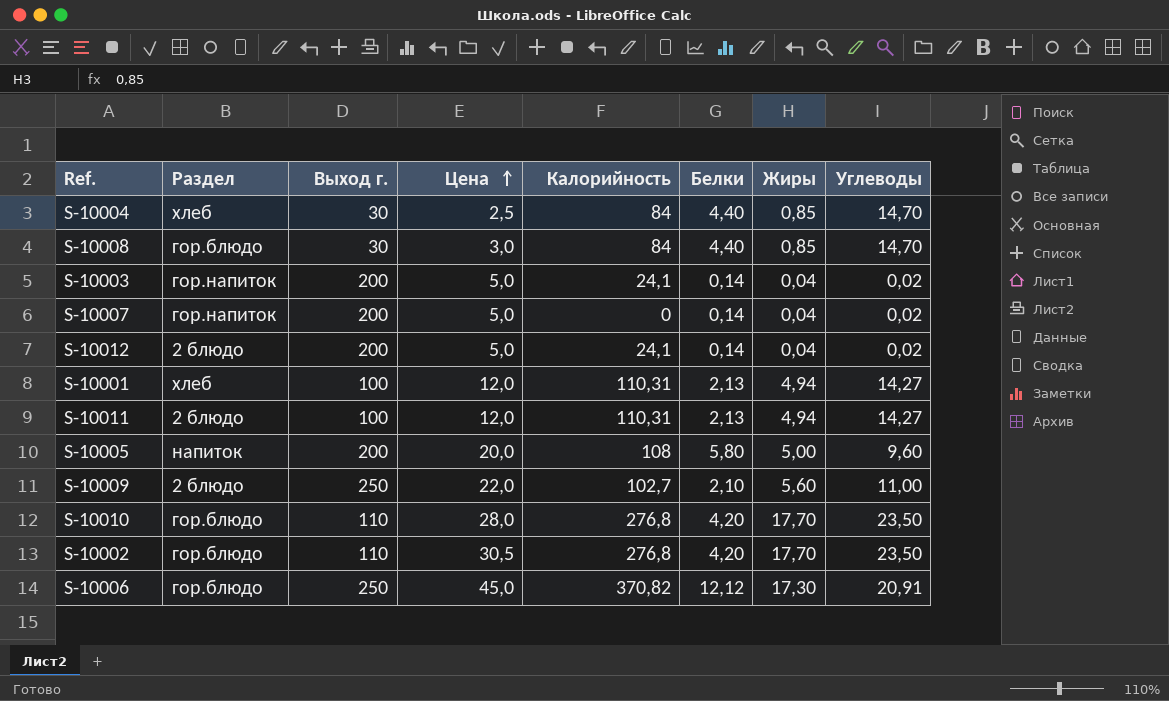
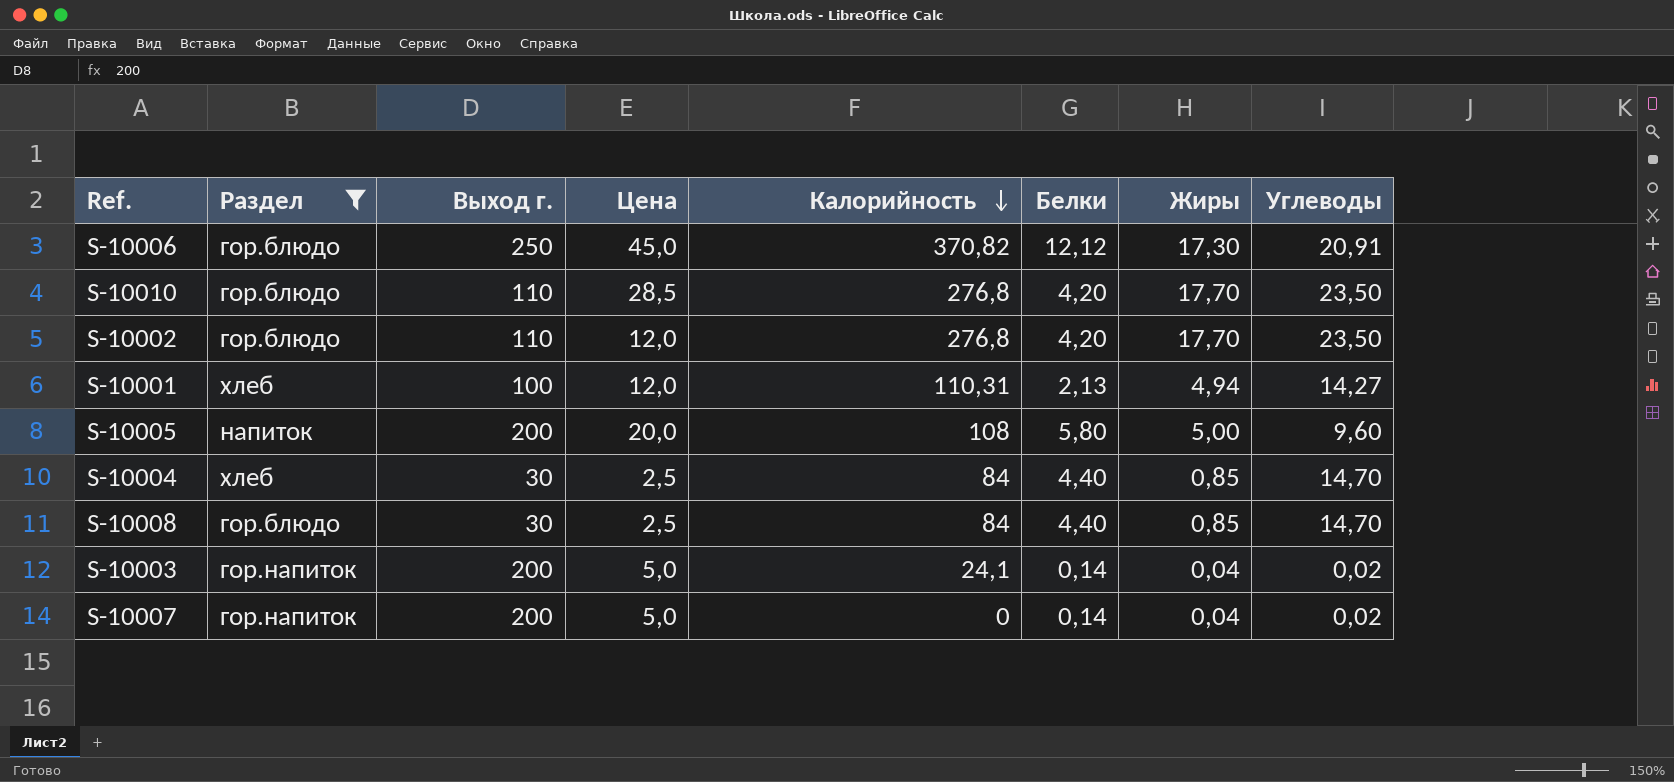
filter: none -> Раздел != 2 блюдо
row order: Цена ascending -> Калорийность descending
S-10010 | Цена: 28,0 -> 28,5
S-10002 | Цена: 30,5 -> 12,0
S-10008 | Цена: 3,0 -> 2,5

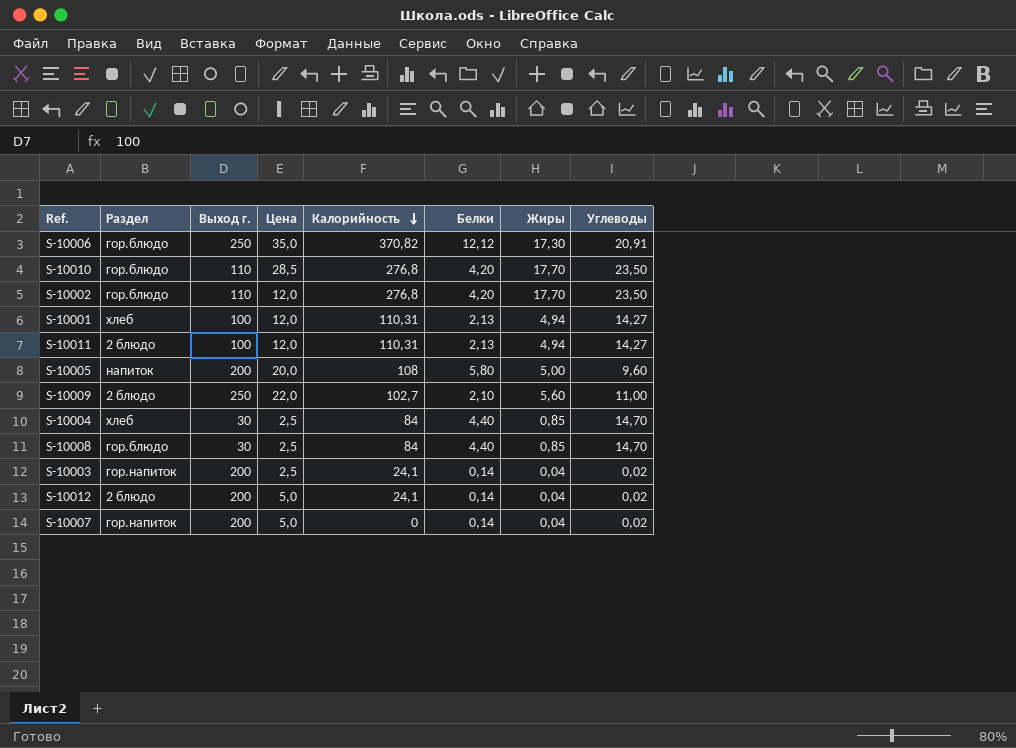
filter: Раздел != 2 блюдо -> none
S-10006 | Цена: 45,0 -> 35,0
S-10003 | Цена: 5,0 -> 2,5

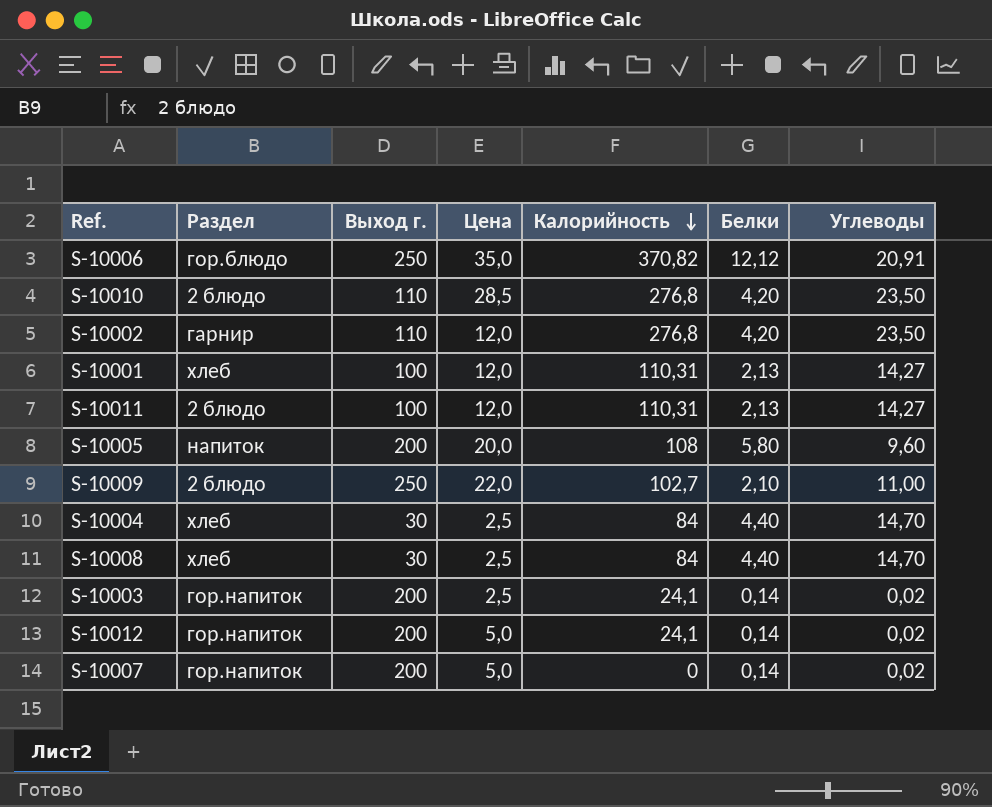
column Жиры | position: 7 -> none
S-10010 | Раздел: гор.блюдо -> 2 блюдо
S-10002 | Раздел: гор.блюдо -> гарнир
S-10008 | Раздел: гор.блюдо -> хлеб
S-10012 | Раздел: 2 блюдо -> гор.напиток

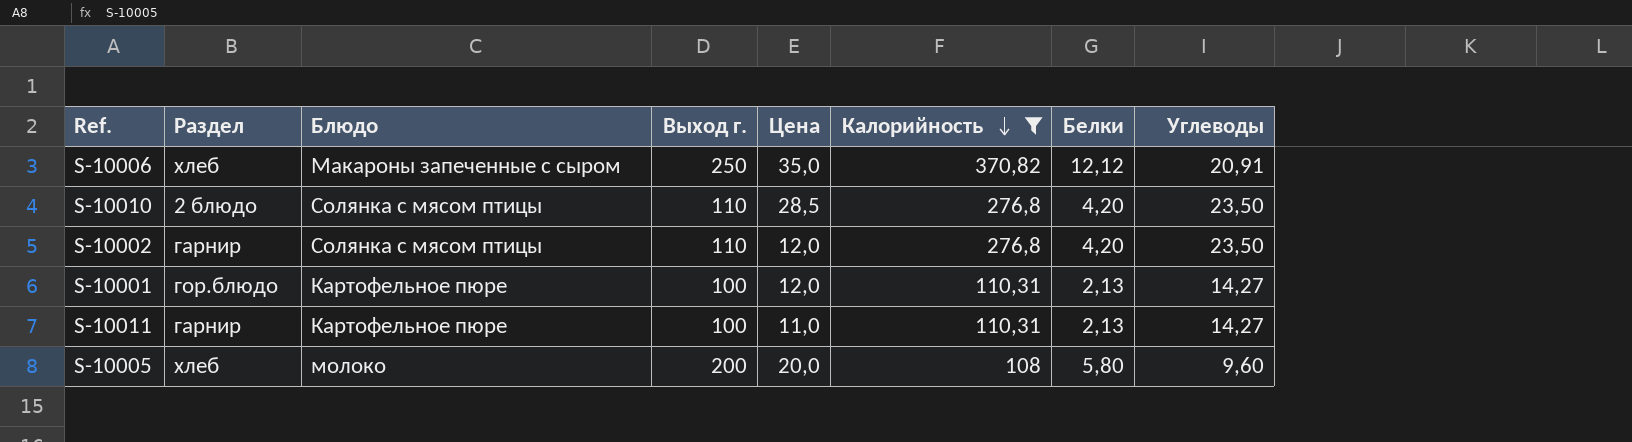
filter: none -> Калорийность >= 108
column Блюдо | position: none -> 3
S-10006 | Раздел: гор.блюдо -> хлеб
S-10001 | Раздел: хлеб -> гор.блюдо
S-10011 | Раздел: 2 блюдо -> гарнир
S-10011 | Цена: 12,0 -> 11,0
S-10005 | Раздел: напиток -> хлеб

